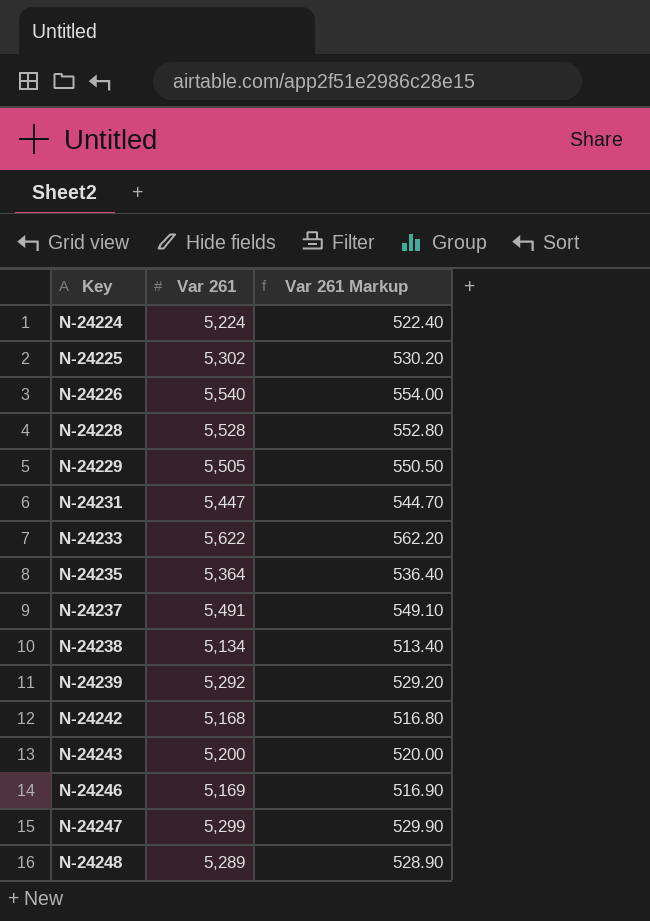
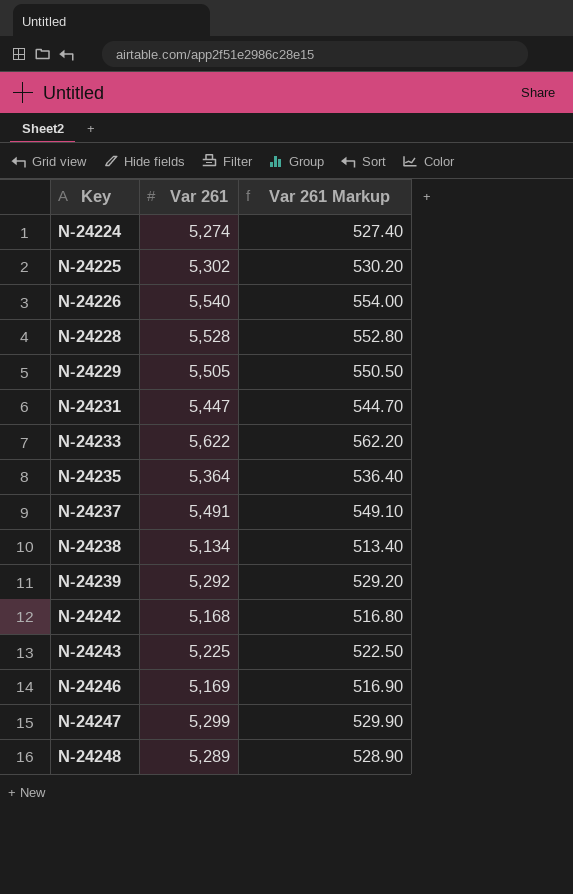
N-24224 | Var 261: 5,224 -> 5,274
N-24224 | Var 261 Markup: 522.40 -> 527.40
N-24243 | Var 261: 5,200 -> 5,225
N-24243 | Var 261 Markup: 520.00 -> 522.50

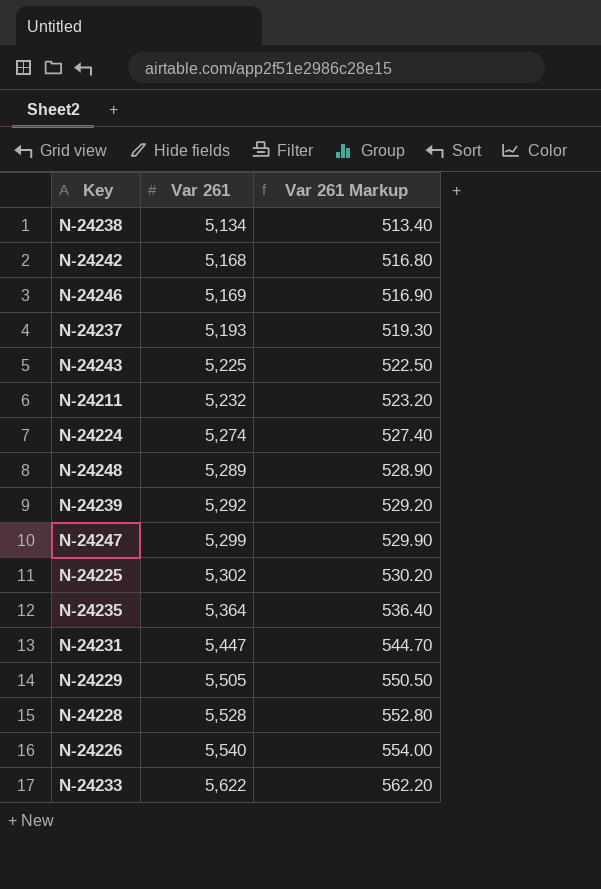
row order: Key ascending -> Var 261 ascending
N-24237 | Var 261: 5,491 -> 5,193
N-24237 | Var 261 Markup: 549.10 -> 519.30
row N-24211: none -> 5,232 | 523.20

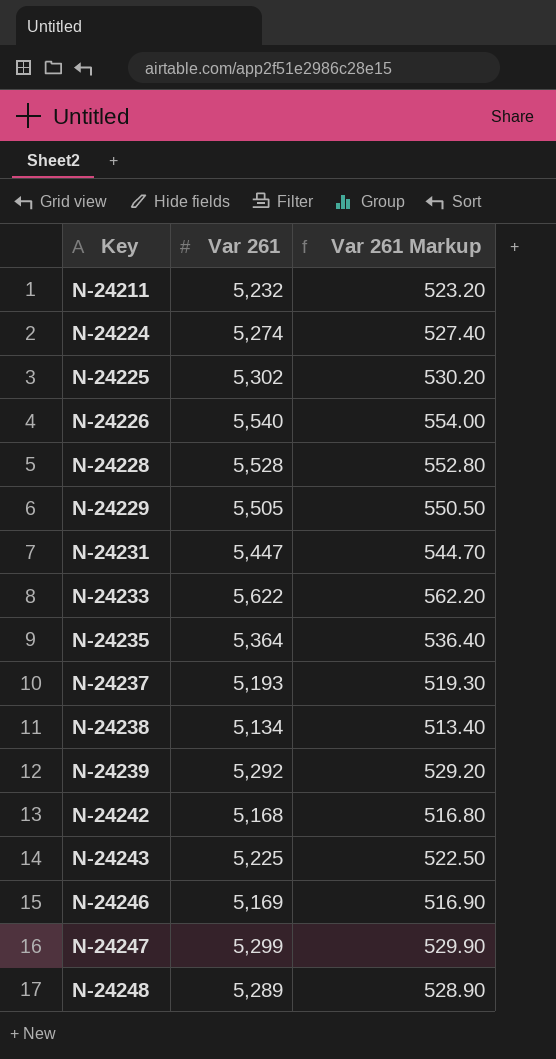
row order: Var 261 ascending -> Key ascending

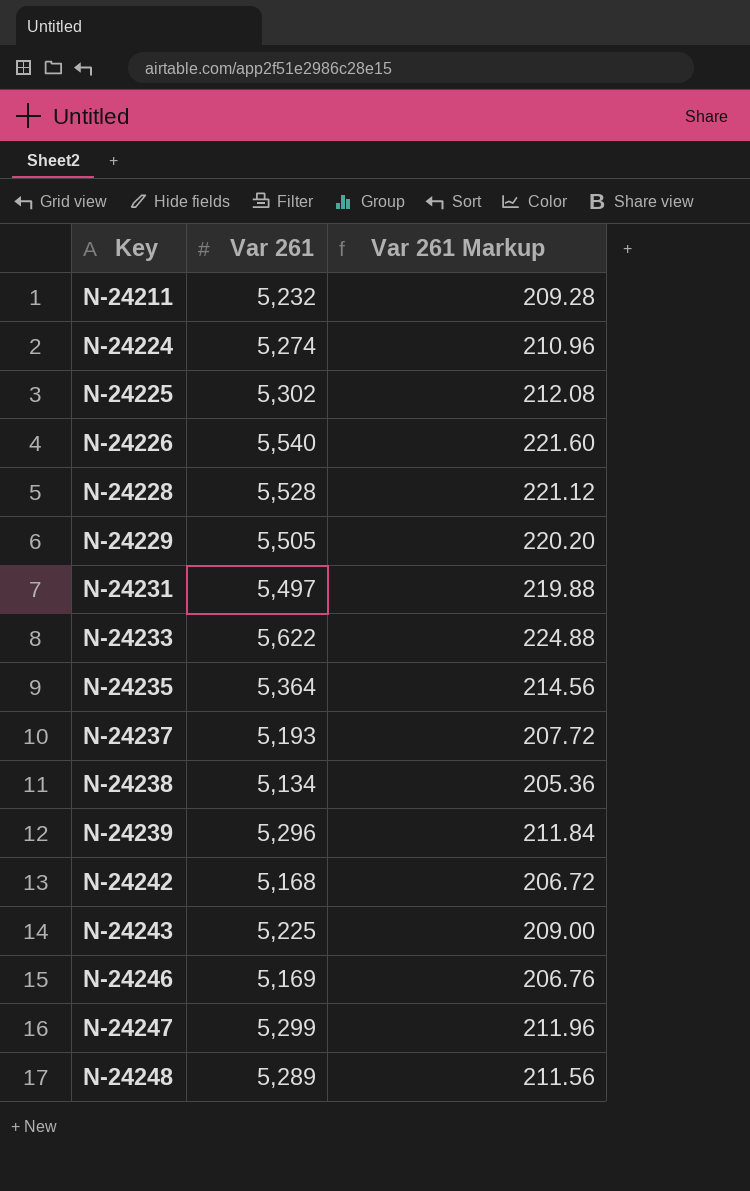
column Var 261 Markup | formula: [Var 261] * 0.1 -> [Var 261] * 0.04
N-24231 | Var 261: 5,447 -> 5,497
N-24239 | Var 261: 5,292 -> 5,296

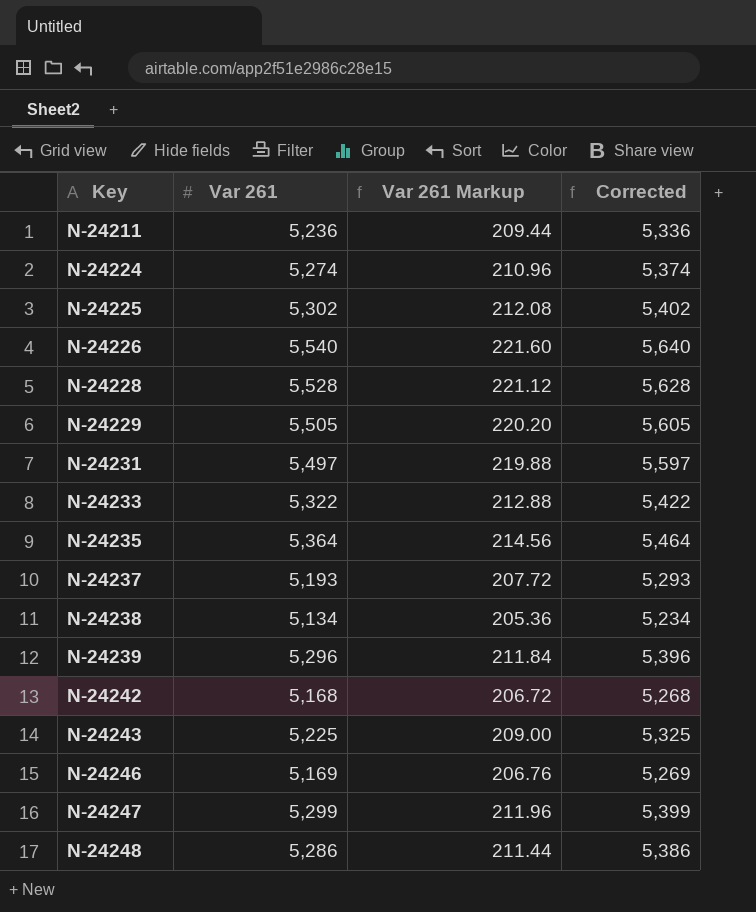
column Corrected | formula: none -> [Var 261] + 100
N-24211 | Var 261: 5,232 -> 5,236
N-24211 | Var 261 Markup: 209.28 -> 209.44
N-24233 | Var 261: 5,622 -> 5,322
N-24233 | Var 261 Markup: 224.88 -> 212.88
N-24248 | Var 261: 5,289 -> 5,286
N-24248 | Var 261 Markup: 211.56 -> 211.44

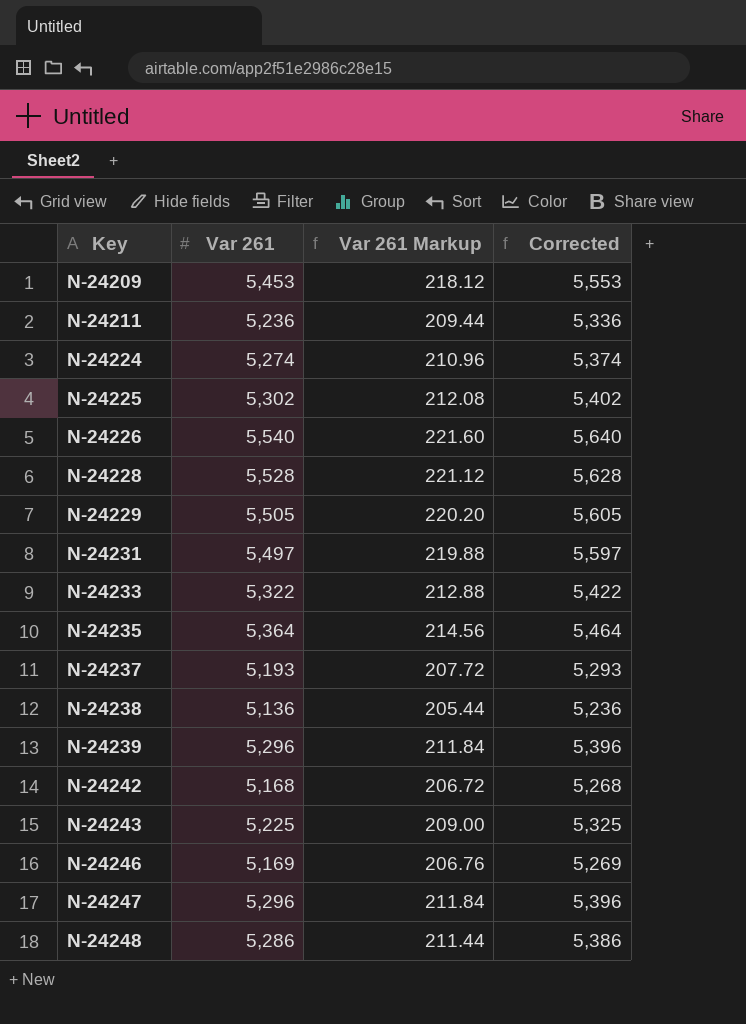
row N-24209: none -> 5,453 | 218.12 | 5,553
N-24238 | Var 261: 5,134 -> 5,136
N-24238 | Var 261 Markup: 205.36 -> 205.44
N-24238 | Corrected: 5,234 -> 5,236
N-24247 | Var 261: 5,299 -> 5,296
N-24247 | Var 261 Markup: 211.96 -> 211.84
N-24247 | Corrected: 5,399 -> 5,396

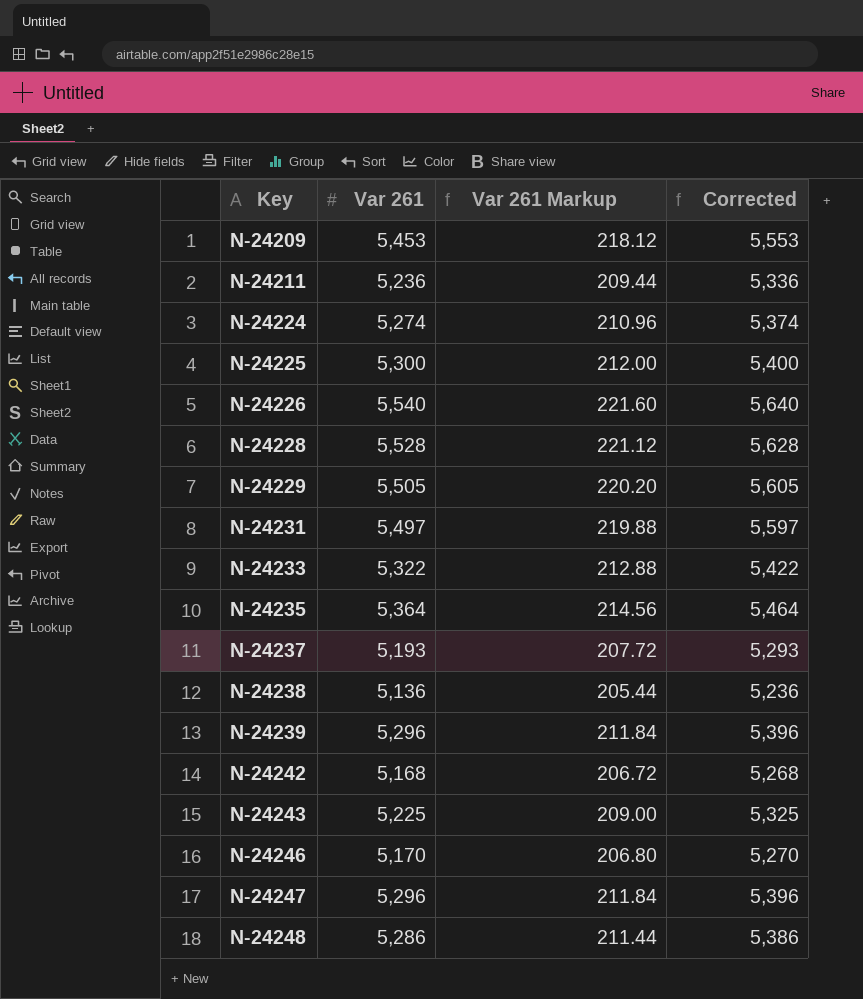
N-24225 | Var 261: 5,302 -> 5,300
N-24225 | Var 261 Markup: 212.08 -> 212.00
N-24225 | Corrected: 5,402 -> 5,400
N-24246 | Var 261: 5,169 -> 5,170
N-24246 | Var 261 Markup: 206.76 -> 206.80
N-24246 | Corrected: 5,269 -> 5,270

